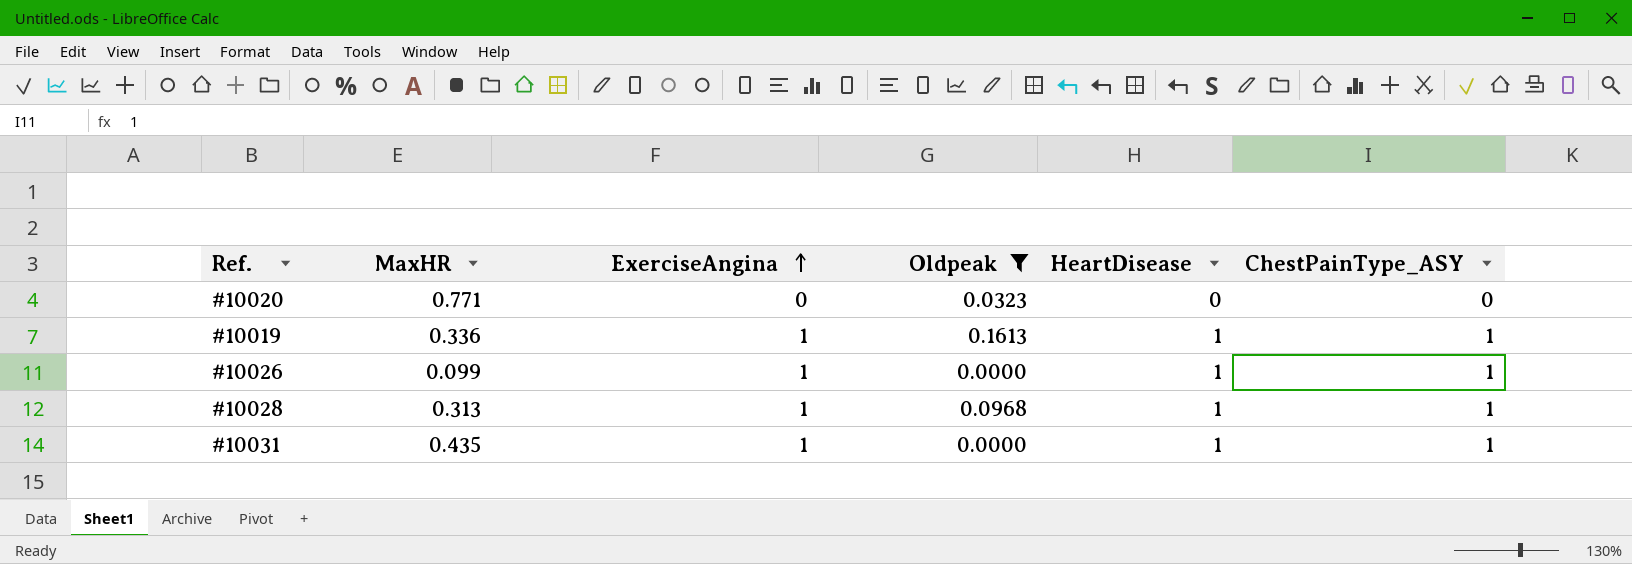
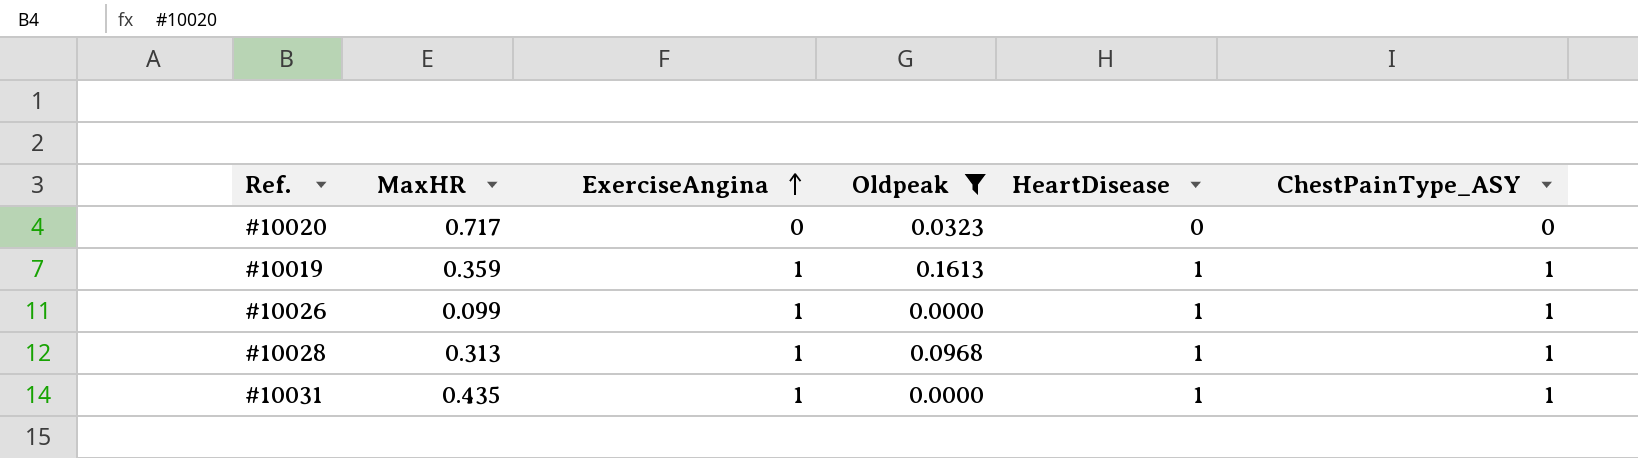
#10020 | MaxHR: 0.771 -> 0.717
#10019 | MaxHR: 0.336 -> 0.359

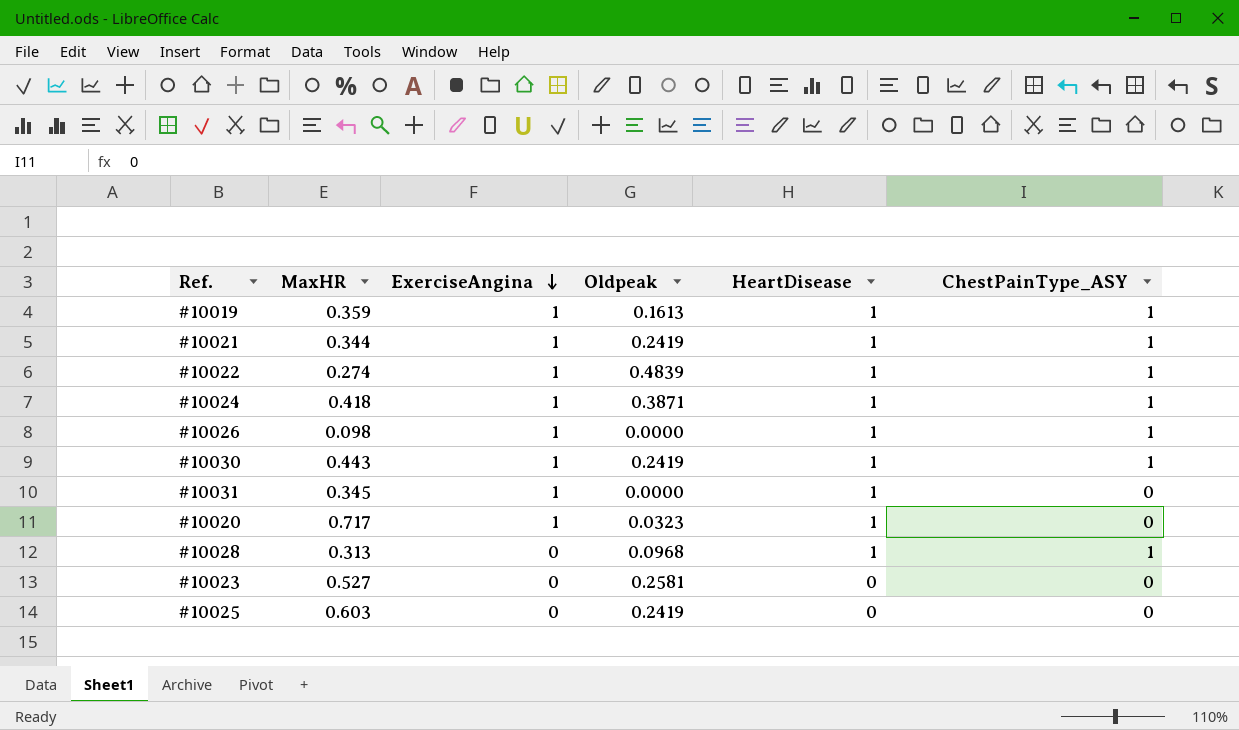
filter: Oldpeak <= 0.1613 -> none
row order: ExerciseAngina ascending -> ExerciseAngina descending
#10026 | MaxHR: 0.099 -> 0.098
#10031 | MaxHR: 0.435 -> 0.345
#10031 | ChestPainType_ASY: 1 -> 0
#10020 | ExerciseAngina: 0 -> 1
#10020 | HeartDisease: 0 -> 1
#10028 | ExerciseAngina: 1 -> 0

